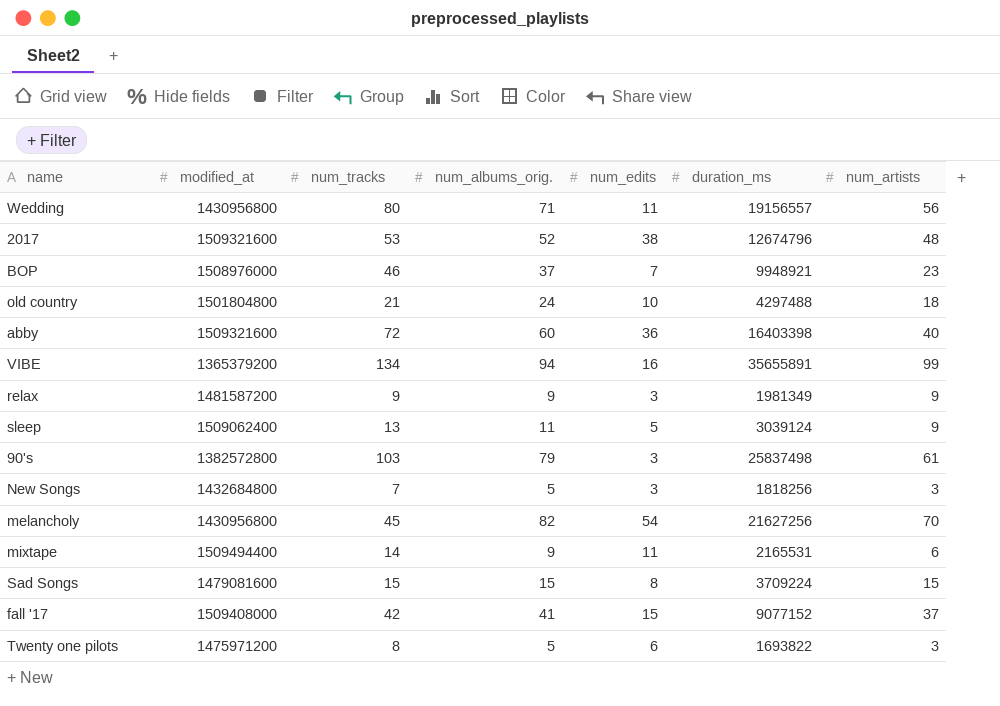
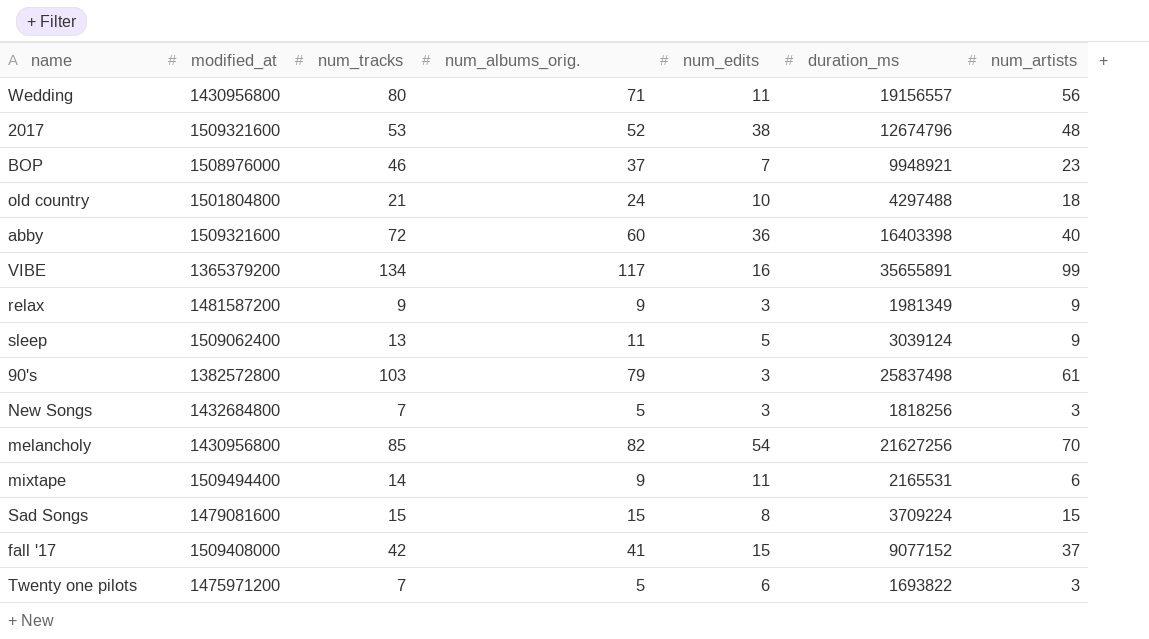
VIBE | num_albums_orig.: 94 -> 117
melancholy | num_tracks: 45 -> 85
Twenty one pilots | num_tracks: 8 -> 7

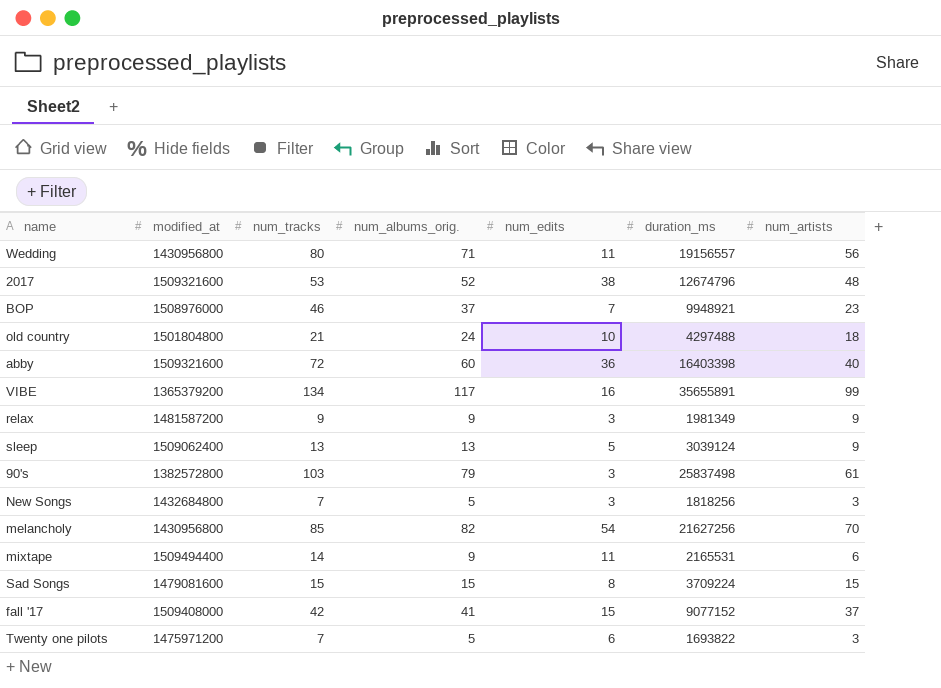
sleep | num_albums_orig.: 11 -> 13

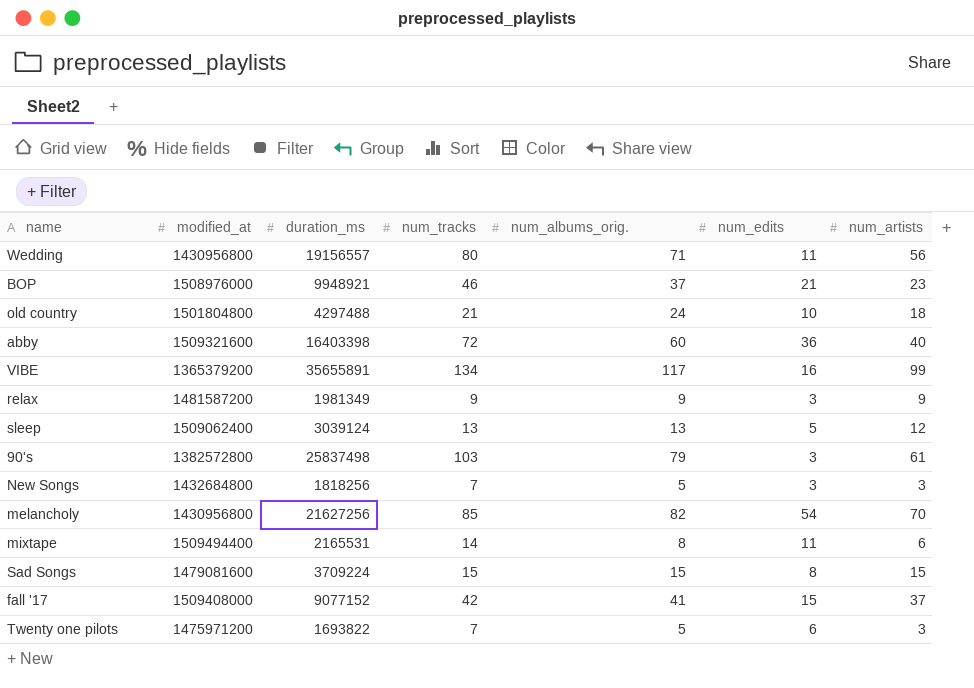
column duration_ms | position: 6 -> 3
row 2017: 1509321600 | 53 | 52 | 38 | 12674796 | 48 -> none
BOP | num_edits: 7 -> 21
sleep | num_artists: 9 -> 12
mixtape | num_albums_orig.: 9 -> 8

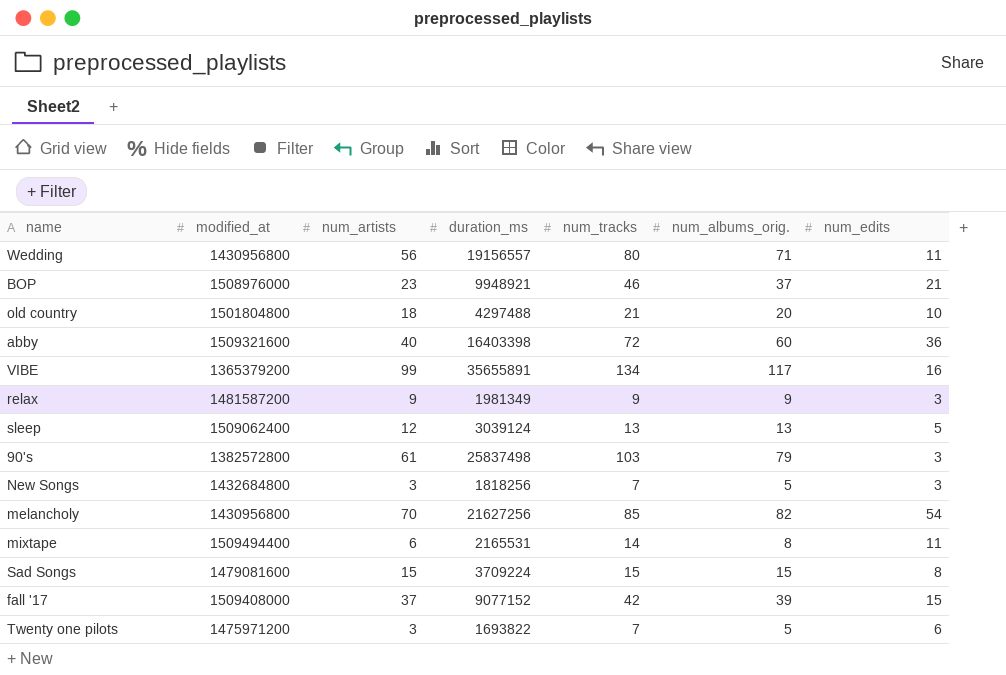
column num_artists | position: 7 -> 3
old country | num_albums_orig.: 24 -> 20
fall '17 | num_albums_orig.: 41 -> 39

